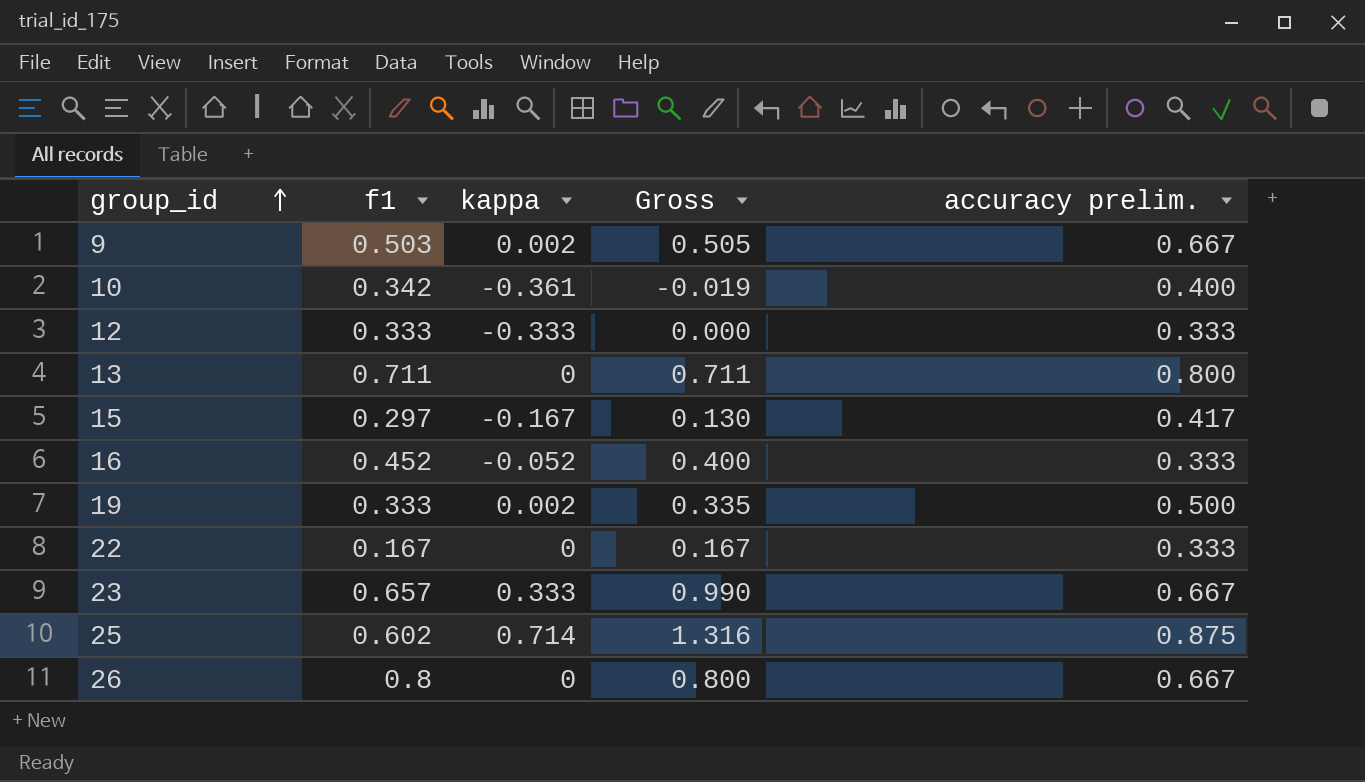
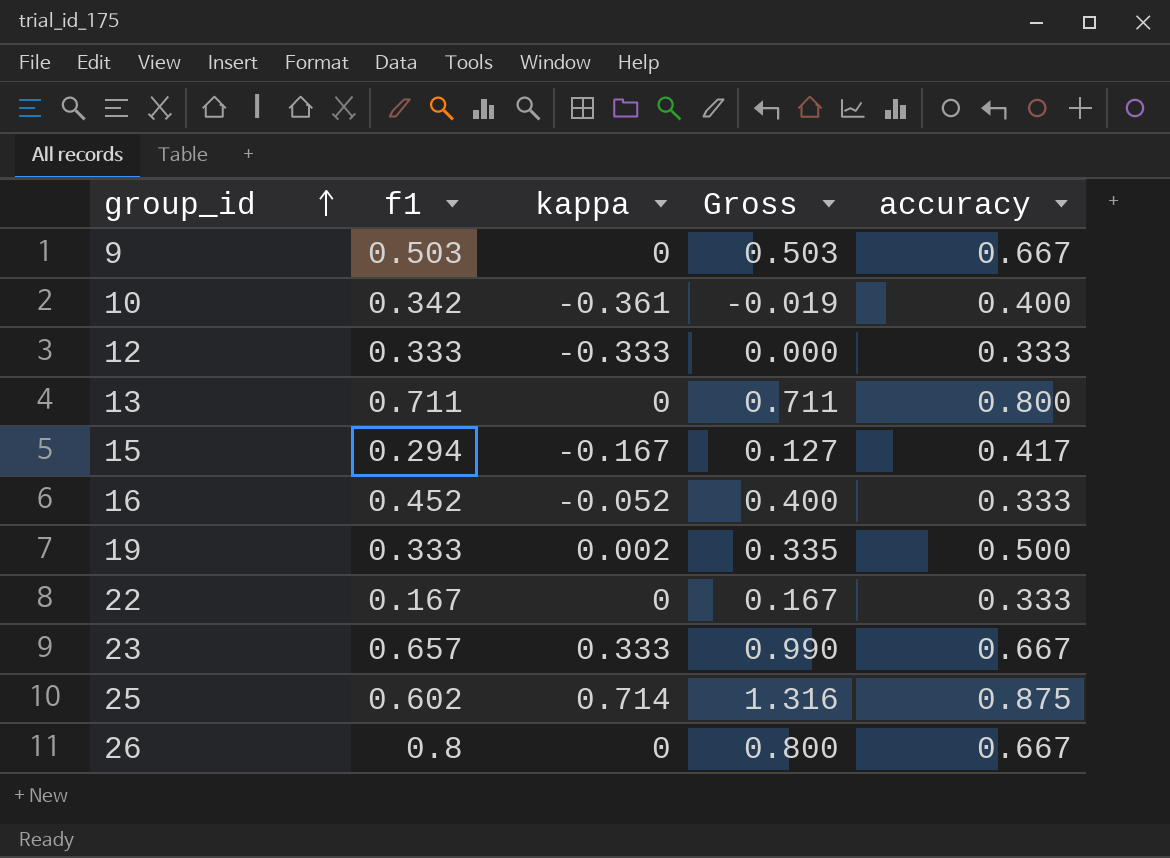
column name: accuracy prelim. -> accuracy
9 | kappa: 0.002 -> 0
9 | Gross: 0.505 -> 0.503
15 | f1: 0.297 -> 0.294
15 | Gross: 0.130 -> 0.127

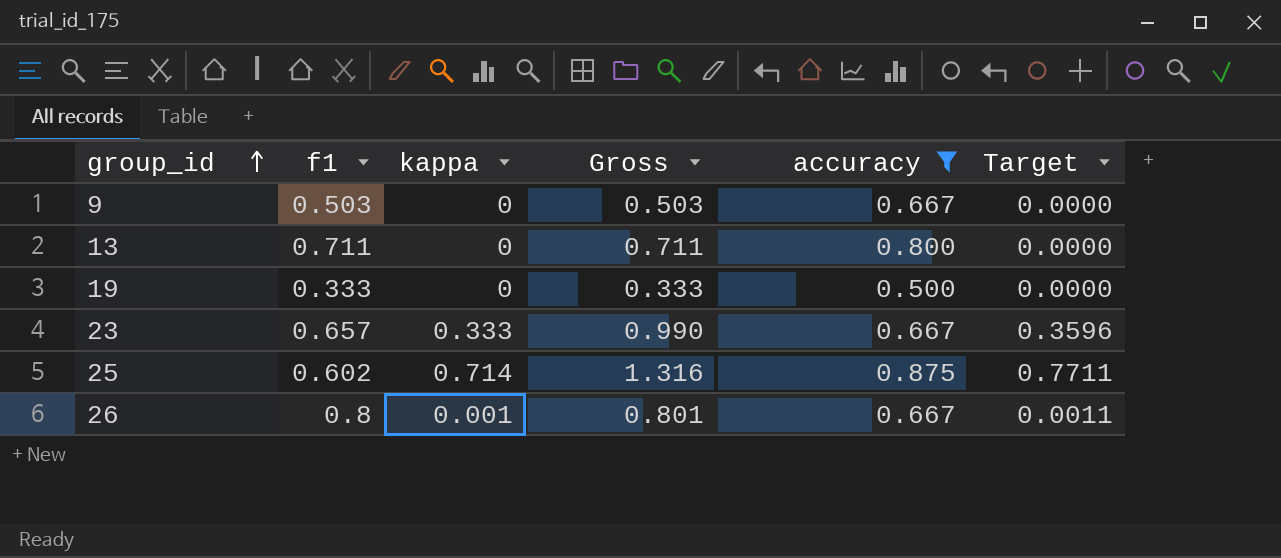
filter: none -> accuracy >= 0.500
column Target | formula: none -> [kappa] * 1.08
19 | kappa: 0.002 -> 0
19 | Gross: 0.335 -> 0.333
26 | kappa: 0 -> 0.001
26 | Gross: 0.800 -> 0.801

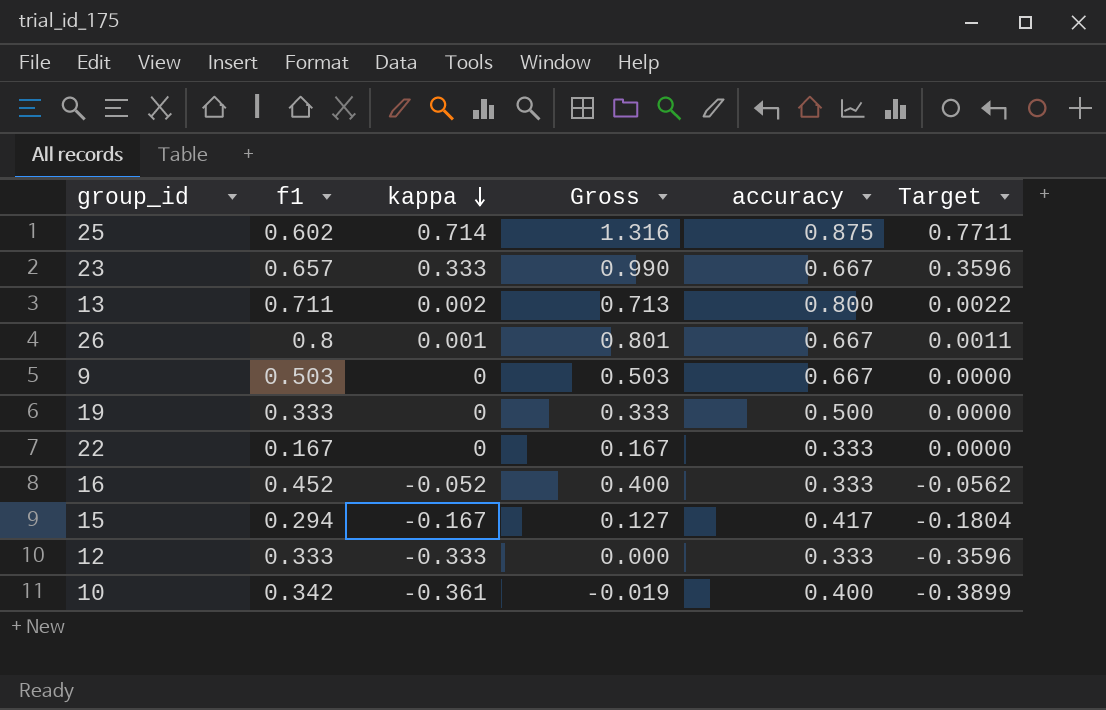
filter: accuracy >= 0.500 -> none
row order: group_id ascending -> kappa descending
13 | kappa: 0 -> 0.002
13 | Gross: 0.711 -> 0.713
13 | Target: 0.0000 -> 0.0022

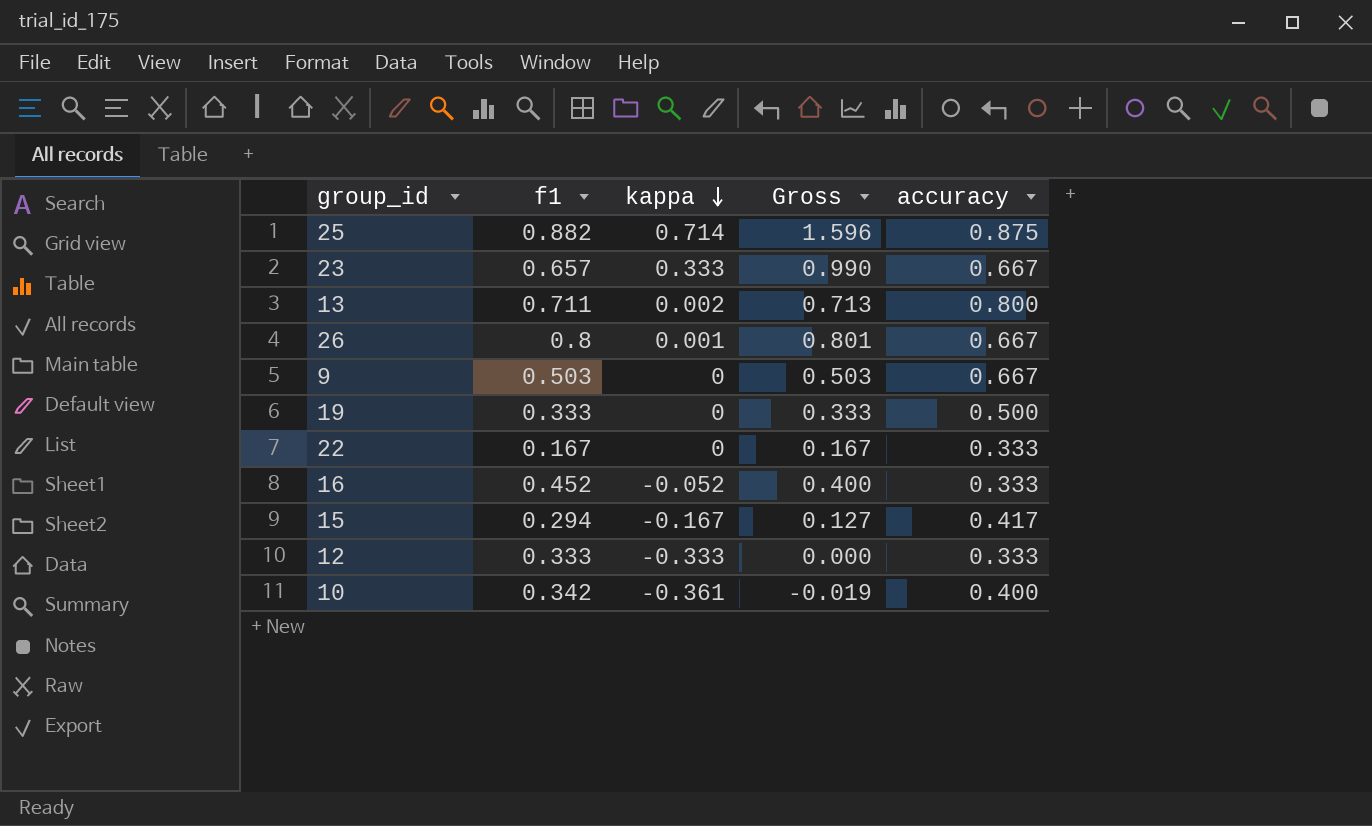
column Target | formula: [kappa] * 1.08 -> none
25 | f1: 0.602 -> 0.882
25 | Gross: 1.316 -> 1.596

